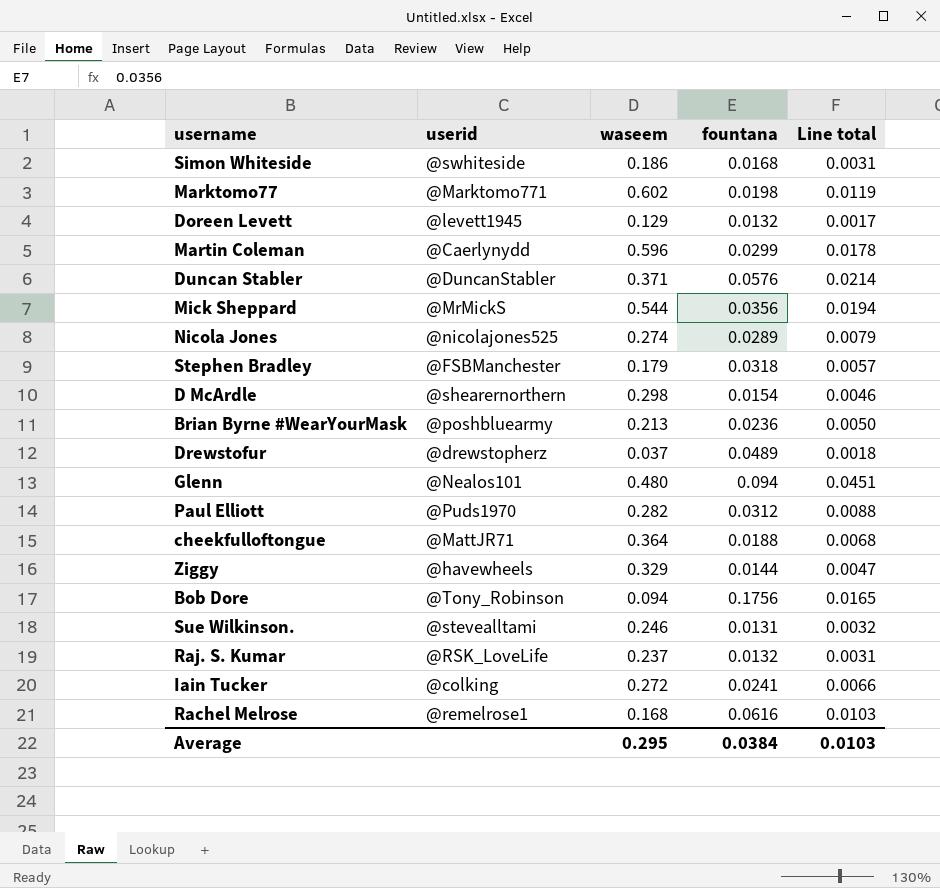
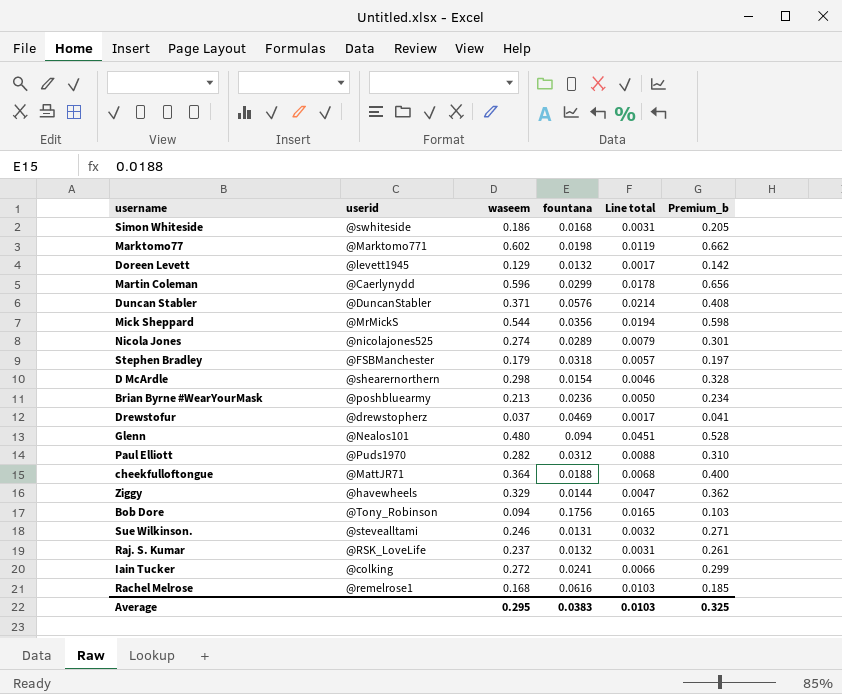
column Premium_b | formula: none -> [waseem] * 1.1
Drewstofur | fountana: 0.0489 -> 0.0469
Drewstofur | Line total: 0.0018 -> 0.0017
Average | fountana: 0.0384 -> 0.0383

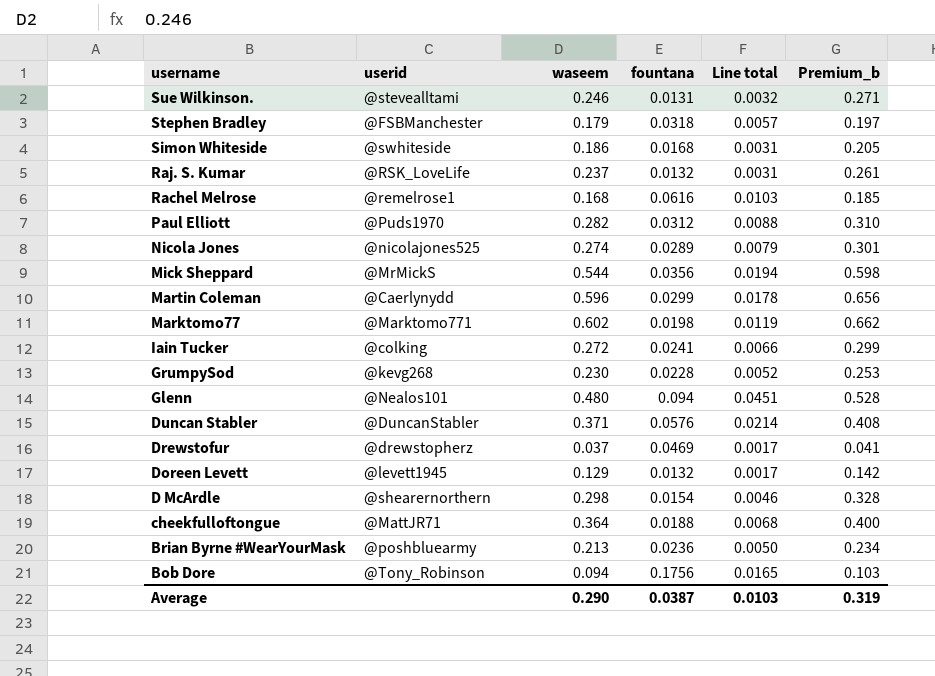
row order: none -> username descending
row Ziggy: @havewheels | 0.329 | 0.0144 | 0.0047 | 0.362 -> none
row GrumpySod: none -> @kevg268 | 0.230 | 0.0228 | 0.0052 | 0.253
Average | waseem: 0.295 -> 0.290
Average | fountana: 0.0383 -> 0.0387
Average | Premium_b: 0.325 -> 0.319

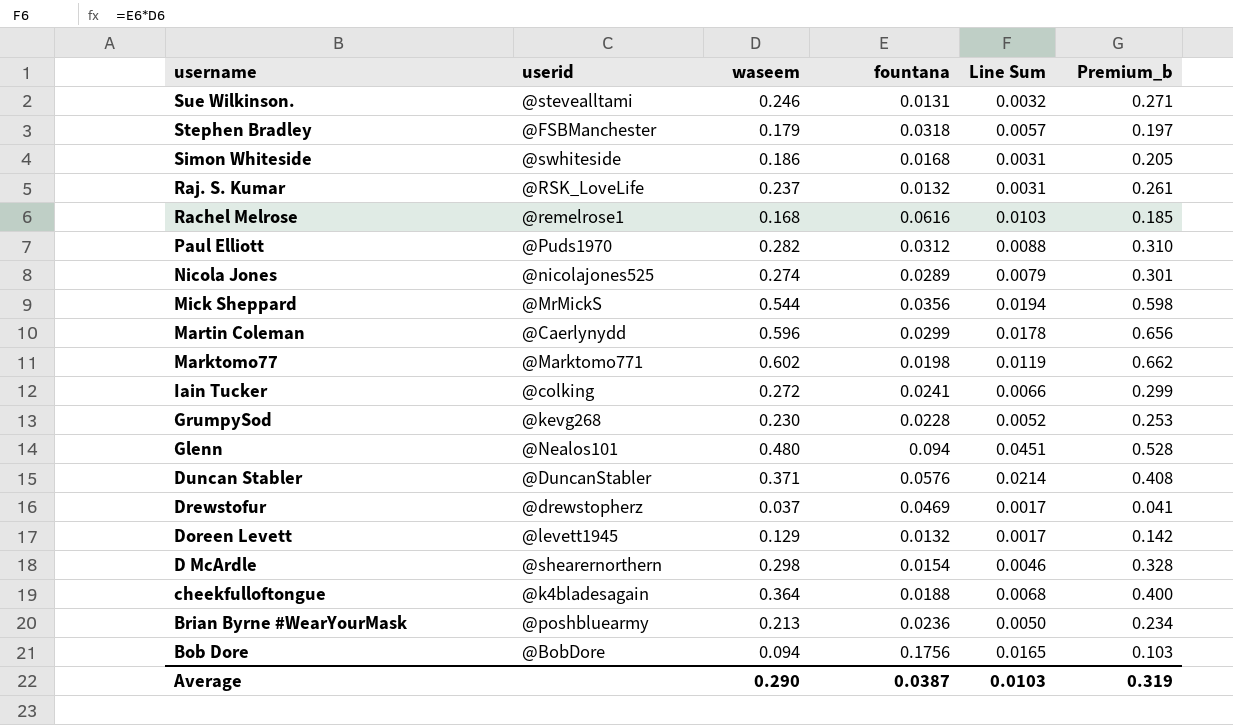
column name: Line total -> Line Sum
cheekfulloftongue | userid: @MattJR71 -> @k4bladesagain
Bob Dore | userid: @Tony_Robinson -> @BobDore

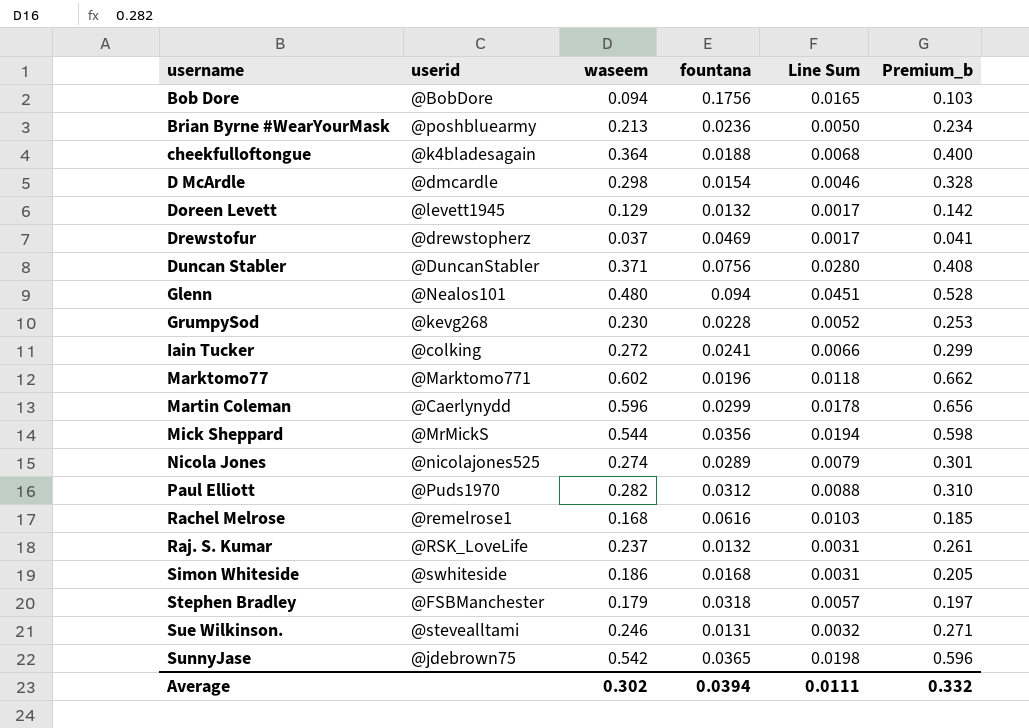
row order: username descending -> username ascending
D McArdle | userid: @shearernorthern -> @dmcardle
Duncan Stabler | fountana: 0.0576 -> 0.0756
Duncan Stabler | Line Sum: 0.0214 -> 0.0280
Marktomo77 | fountana: 0.0198 -> 0.0196
Marktomo77 | Line Sum: 0.0119 -> 0.0118
row SunnyJase: none -> @jdebrown75 | 0.542 | 0.0365 | 0.0198 | 0.596
Average | waseem: 0.290 -> 0.302
Average | fountana: 0.0387 -> 0.0394
Average | Line Sum: 0.0103 -> 0.0111
Average | Premium_b: 0.319 -> 0.332

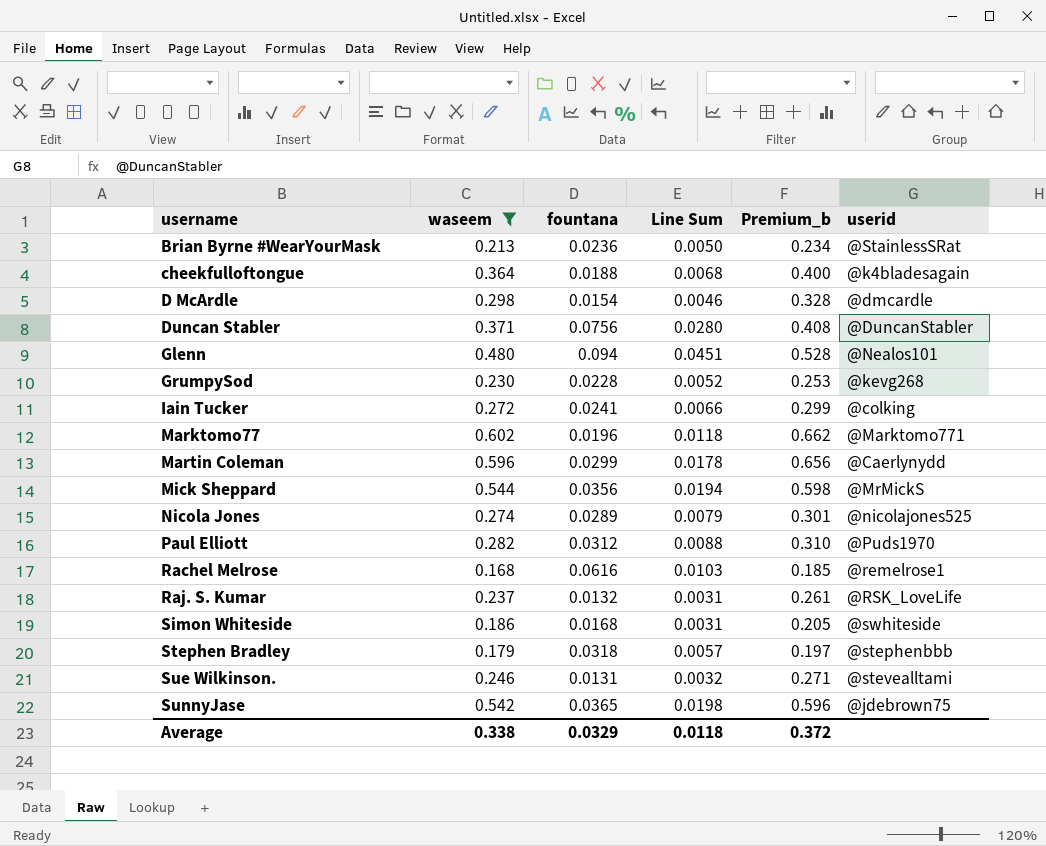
filter: none -> waseem >= 0.168
column userid | position: 2 -> 6
Brian Byrne #WearYourMask | userid: @poshbluearmy -> @StainlessSRat
Stephen Bradley | userid: @FSBManchester -> @stephenbbb
Average | waseem: 0.302 -> 0.338
Average | fountana: 0.0394 -> 0.0329
Average | Line Sum: 0.0111 -> 0.0118
Average | Premium_b: 0.332 -> 0.372

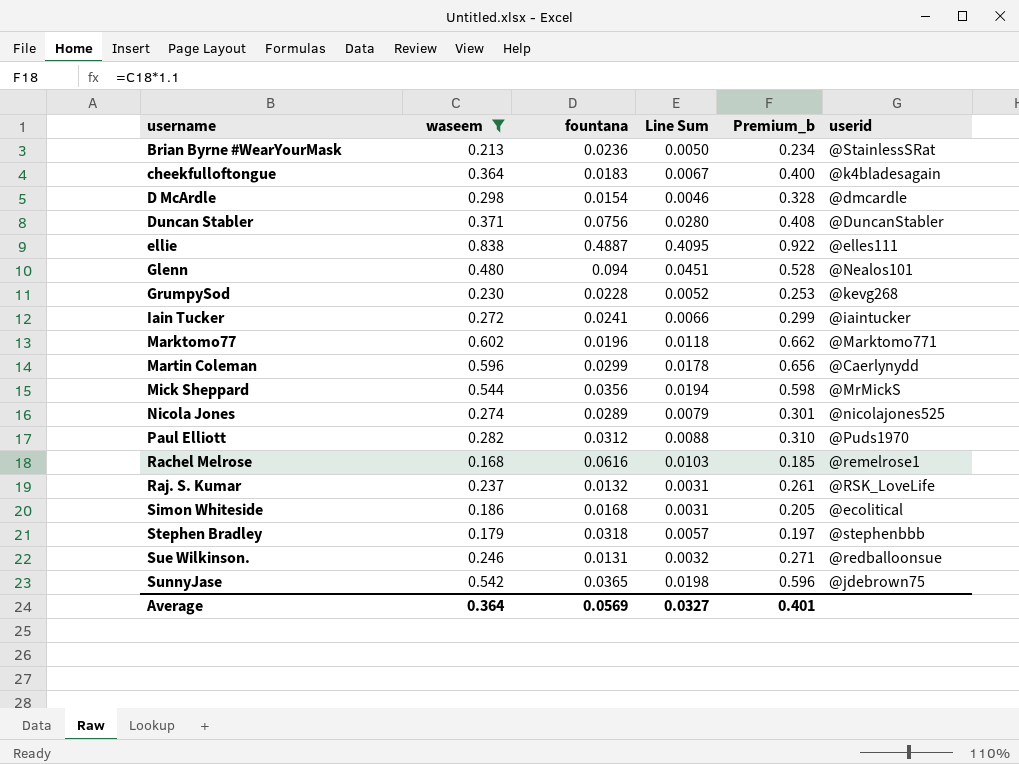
cheekfulloftongue | fountana: 0.0188 -> 0.0183
cheekfulloftongue | Line Sum: 0.0068 -> 0.0067
row ellie: none -> 0.838 | 0.4887 | 0.4095 | 0.922 | @elles111
Iain Tucker | userid: @colking -> @iaintucker
Simon Whiteside | userid: @swhiteside -> @ecolitical
Sue Wilkinson. | userid: @stevealltami -> @redballoonsue
Average | waseem: 0.338 -> 0.364
Average | fountana: 0.0329 -> 0.0569
Average | Line Sum: 0.0118 -> 0.0327
Average | Premium_b: 0.372 -> 0.401

